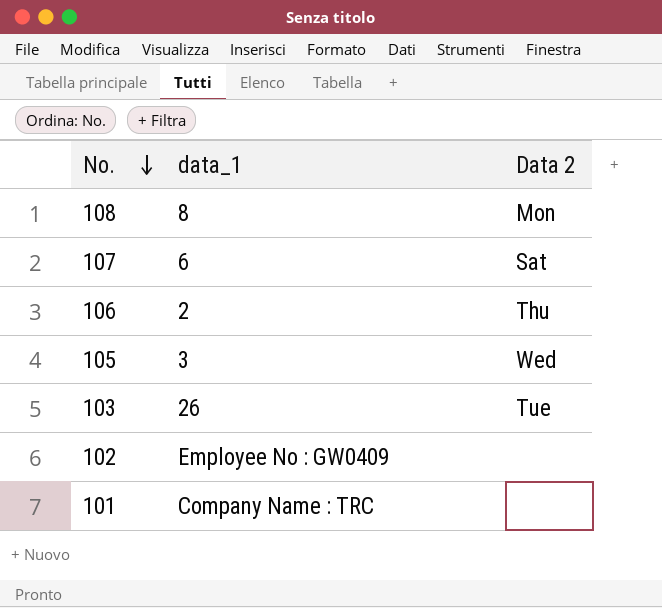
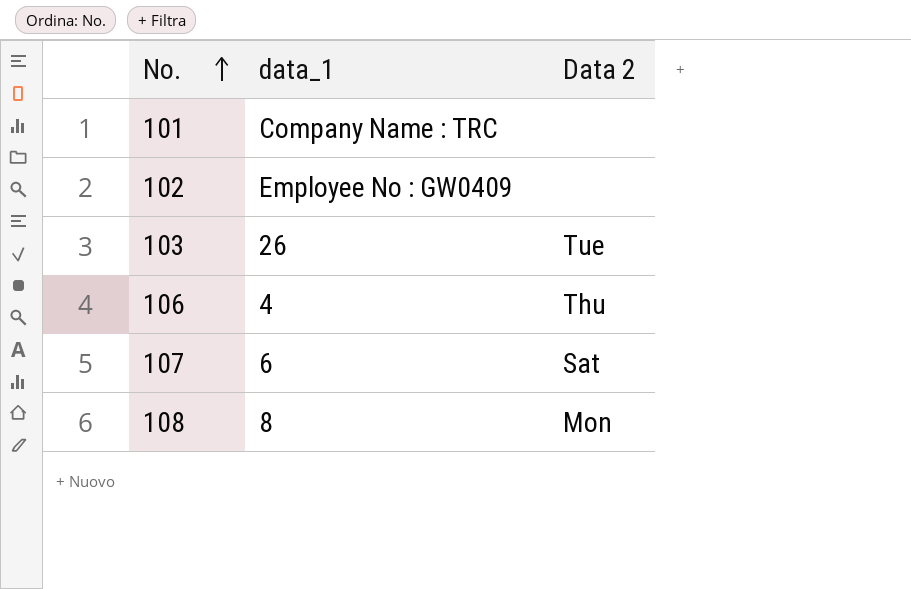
row order: No. descending -> No. ascending
row 105: 3 | Wed -> none
106 | data_1: 2 -> 4

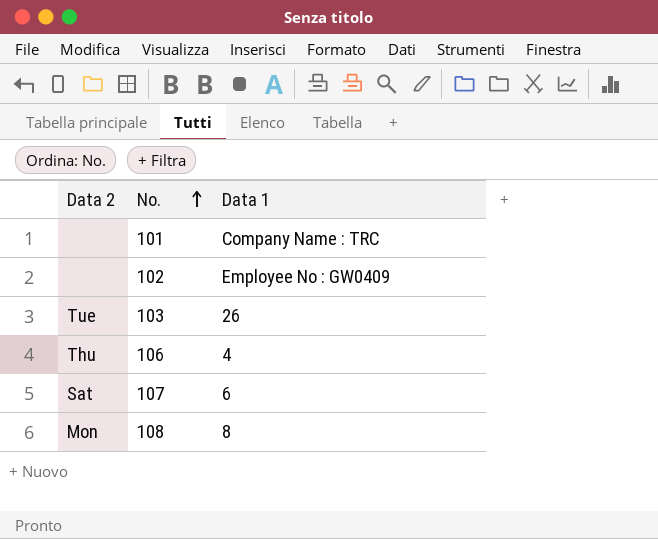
column Data 2 | position: 3 -> 1
column name: data_1 -> Data 1

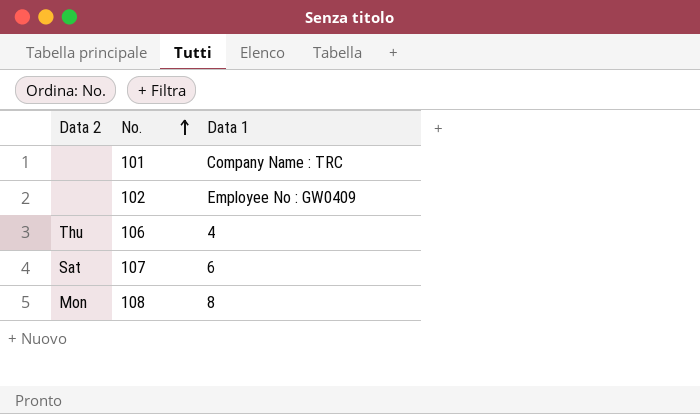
row 103: Tue | 26 -> none

